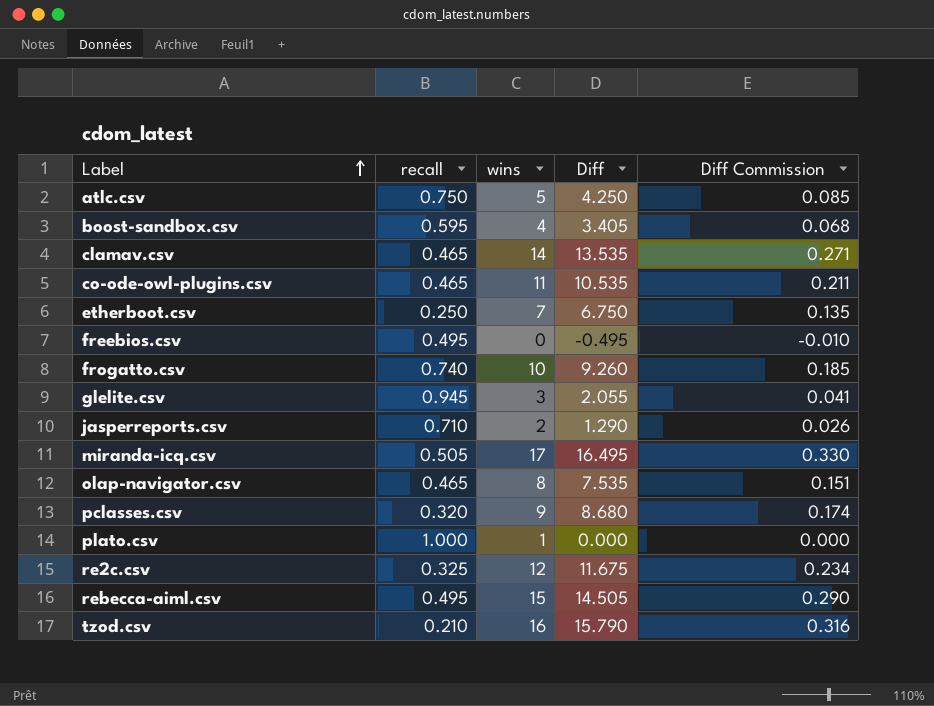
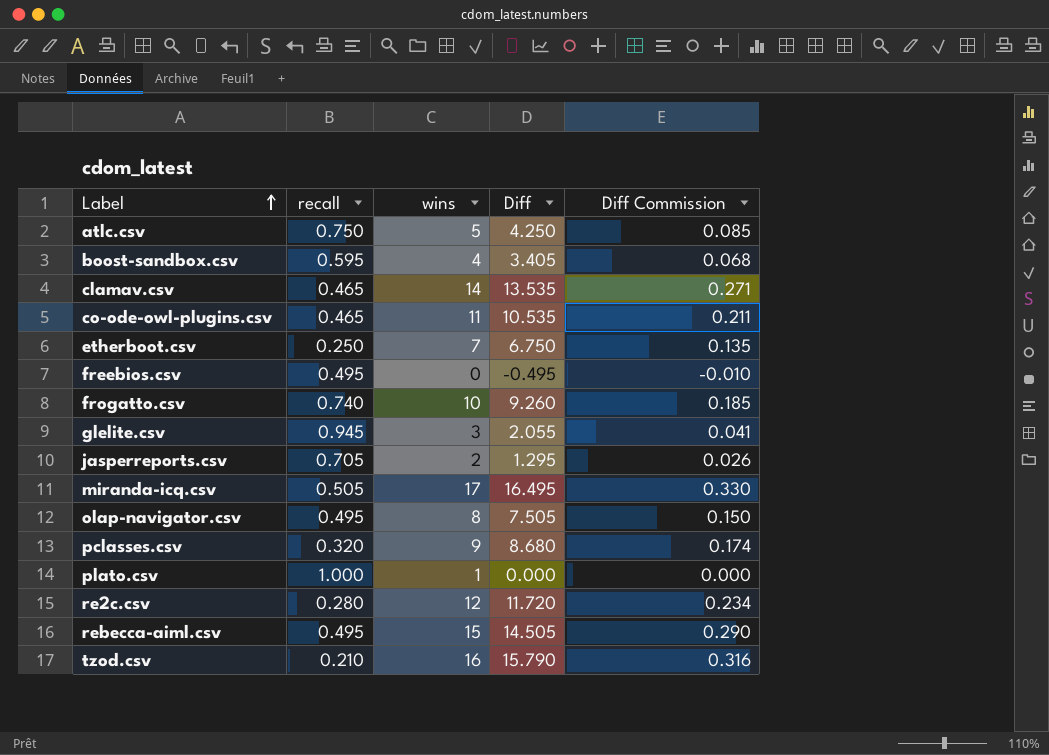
jasperreports.csv | recall: 0.710 -> 0.705
jasperreports.csv | Diff: 1.290 -> 1.295
olap-navigator.csv | recall: 0.465 -> 0.495
olap-navigator.csv | Diff: 7.535 -> 7.505
olap-navigator.csv | Diff Commission: 0.151 -> 0.150
re2c.csv | recall: 0.325 -> 0.280
re2c.csv | Diff: 11.675 -> 11.720

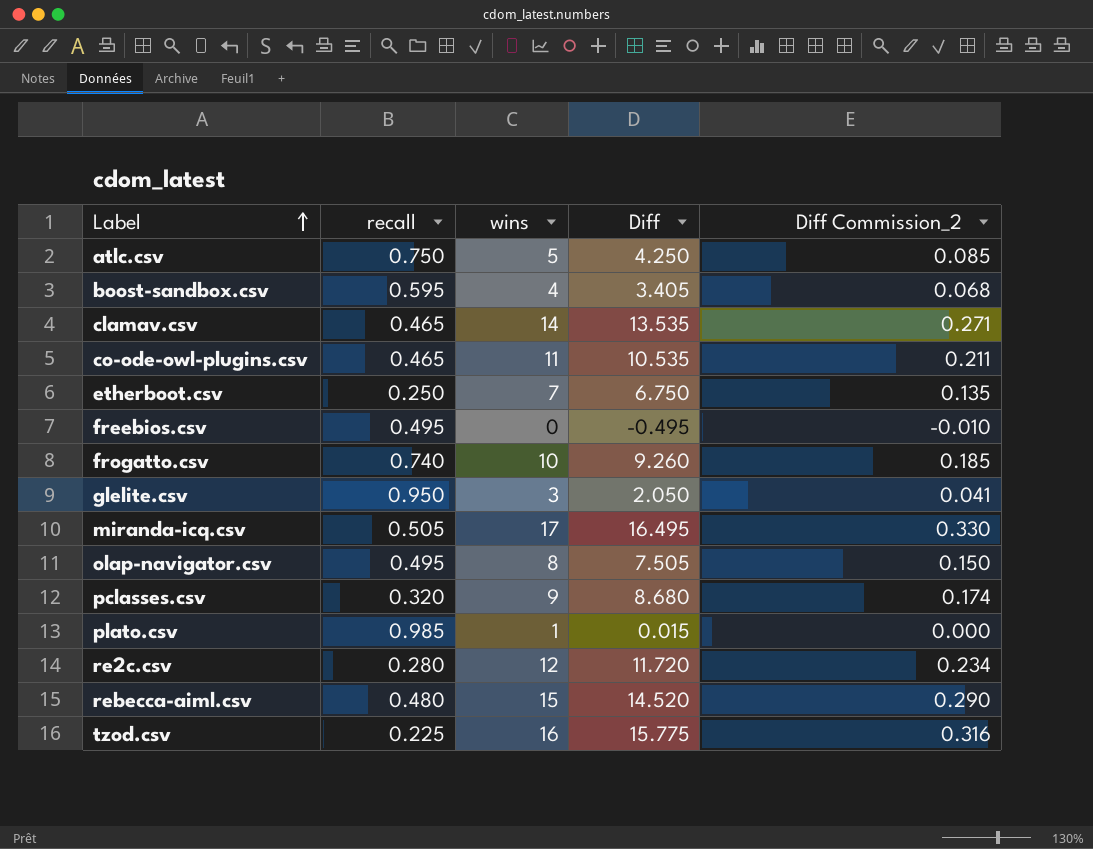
column name: Diff Commission -> Diff Commission_2
row jasperreports.csv: 0.705 | 2 | 1.295 | 0.026 -> none
glelite.csv | recall: 0.945 -> 0.950
glelite.csv | Diff: 2.055 -> 2.050
plato.csv | recall: 1.000 -> 0.985
plato.csv | Diff: 0.000 -> 0.015
rebecca-aiml.csv | recall: 0.495 -> 0.480
rebecca-aiml.csv | Diff: 14.505 -> 14.520
tzod.csv | recall: 0.210 -> 0.225
tzod.csv | Diff: 15.790 -> 15.775

